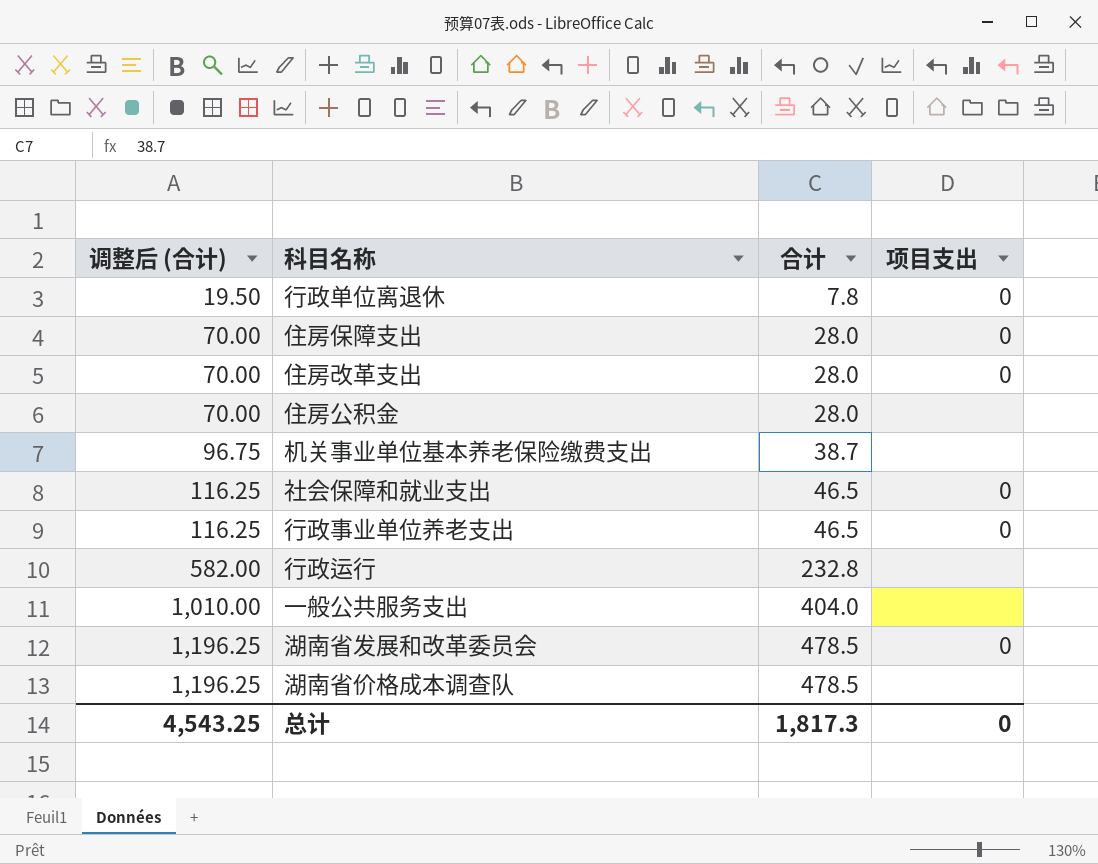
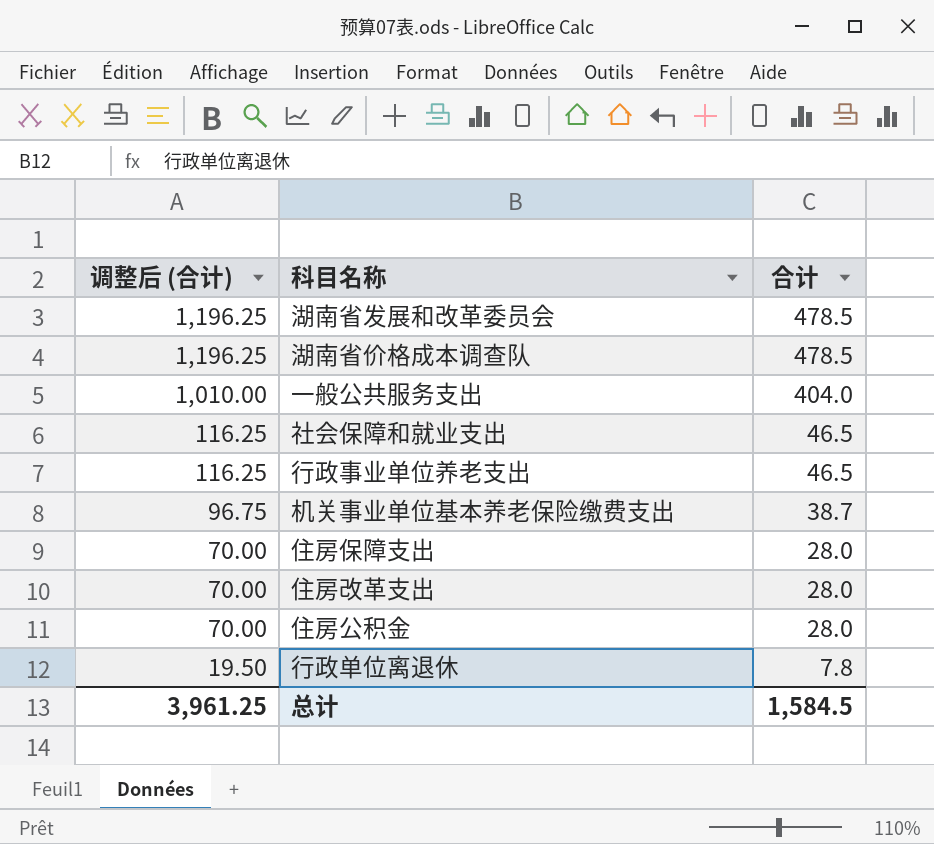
row order: 调整后 (合计) ascending -> 调整后 (合计) descending
column 项目支出 | position: 4 -> none
row 行政运行: 582.00 | 232.8 | none -> none
总计 | 调整后 (合计): 4,543.25 -> 3,961.25
总计 | 合计: 1,817.3 -> 1,584.5

